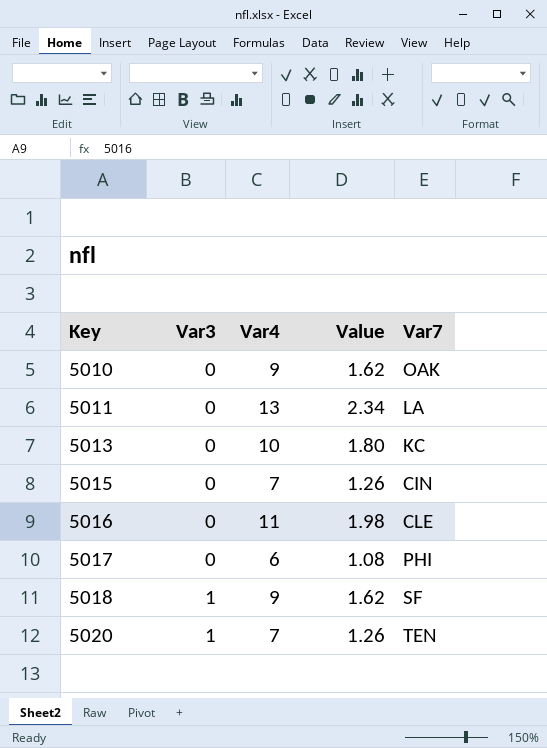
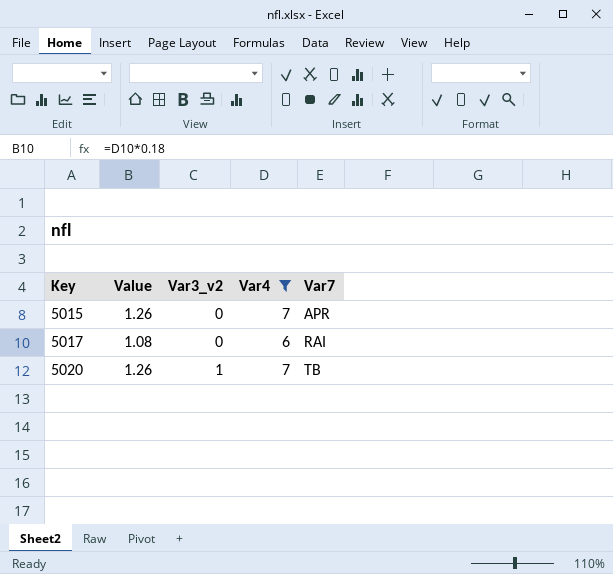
filter: none -> Var4 <= 7
column Value | position: 4 -> 2
column name: Var3 -> Var3_v2
5015 | Var7: CIN -> APR
5017 | Var7: PHI -> RAI
5020 | Var7: TEN -> TB

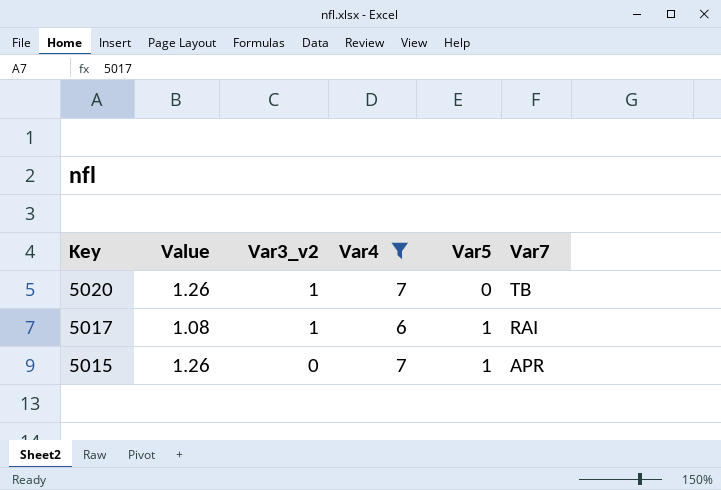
row order: Key ascending -> Key descending
column Var5 | position: none -> 5
5017 | Var3_v2: 0 -> 1

